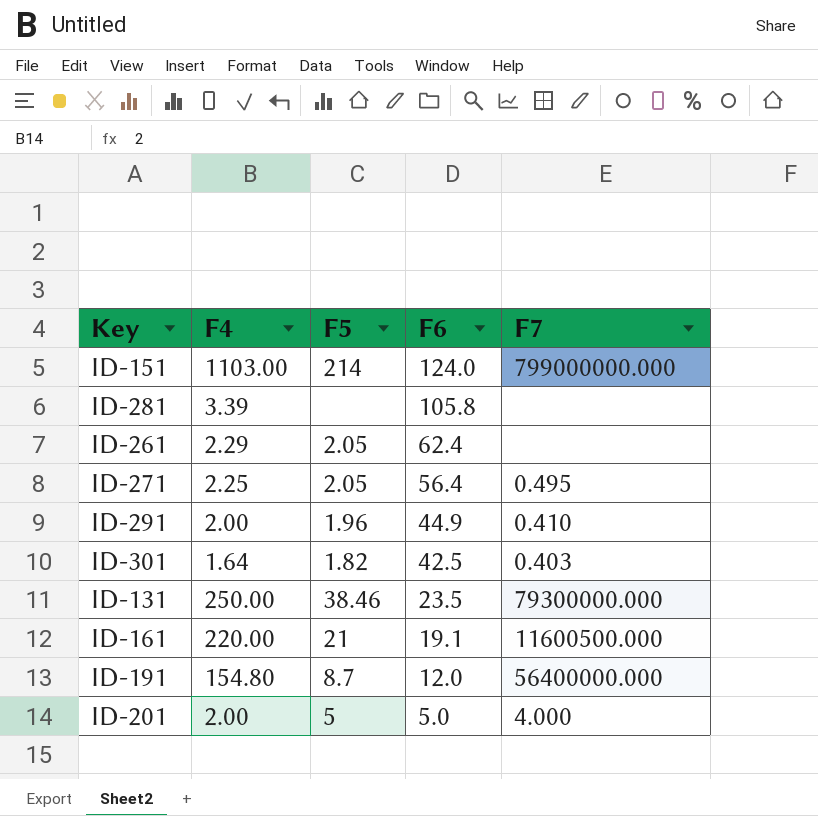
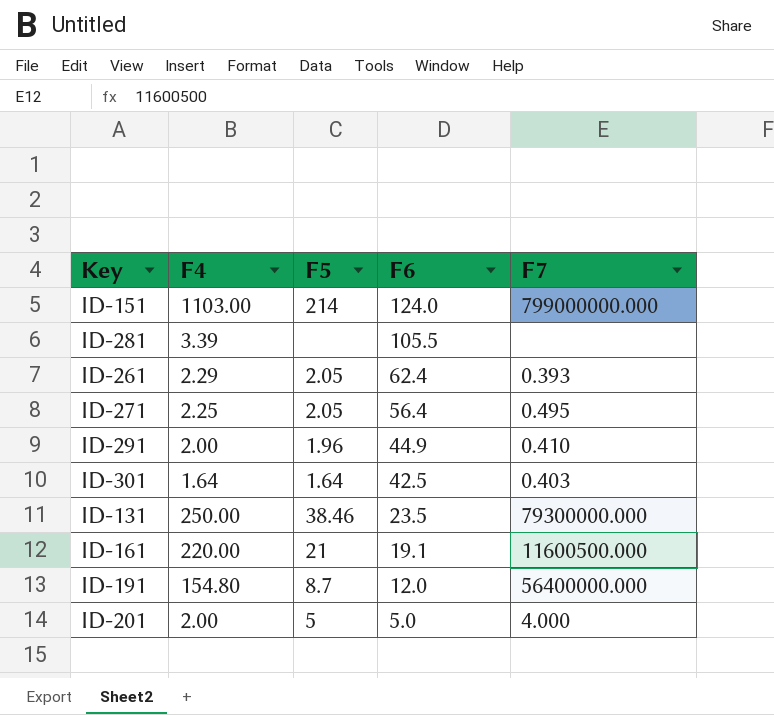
ID-281 | F6: 105.8 -> 105.5
ID-261 | F7: none -> 0.393
ID-301 | F5: 1.82 -> 1.64

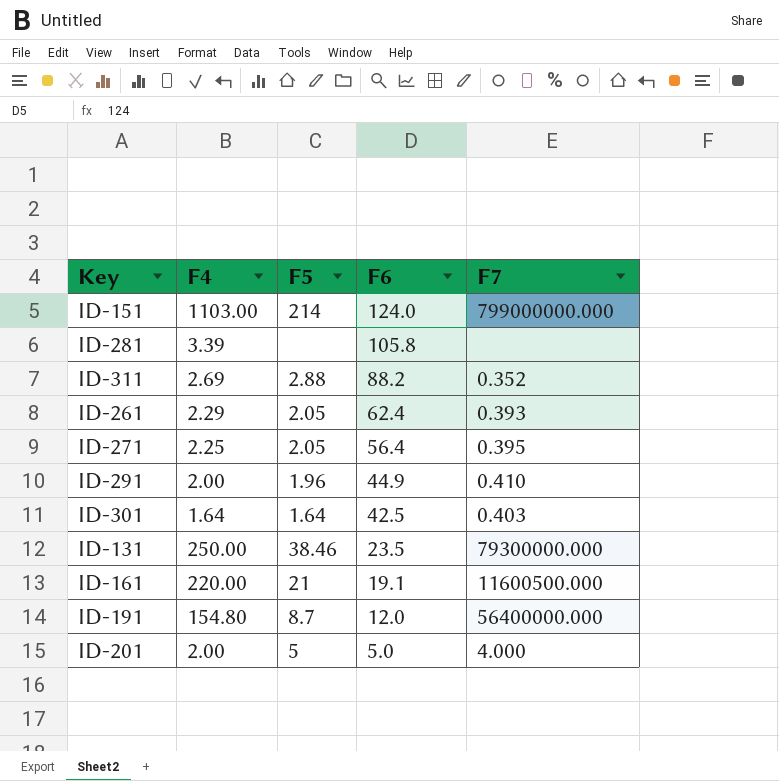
ID-281 | F6: 105.5 -> 105.8
row ID-311: none -> 2.69 | 2.88 | 88.2 | 0.352
ID-271 | F7: 0.495 -> 0.395

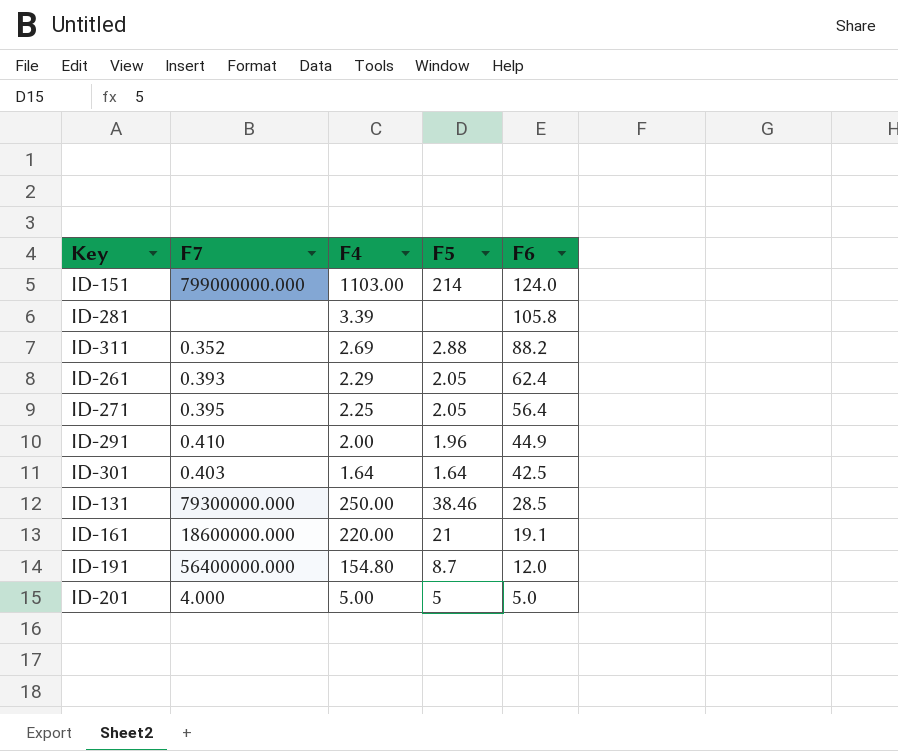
column F7 | position: 5 -> 2
ID-131 | F6: 23.5 -> 28.5
ID-161 | F7: 11600500.000 -> 18600000.000
ID-201 | F4: 2.00 -> 5.00

